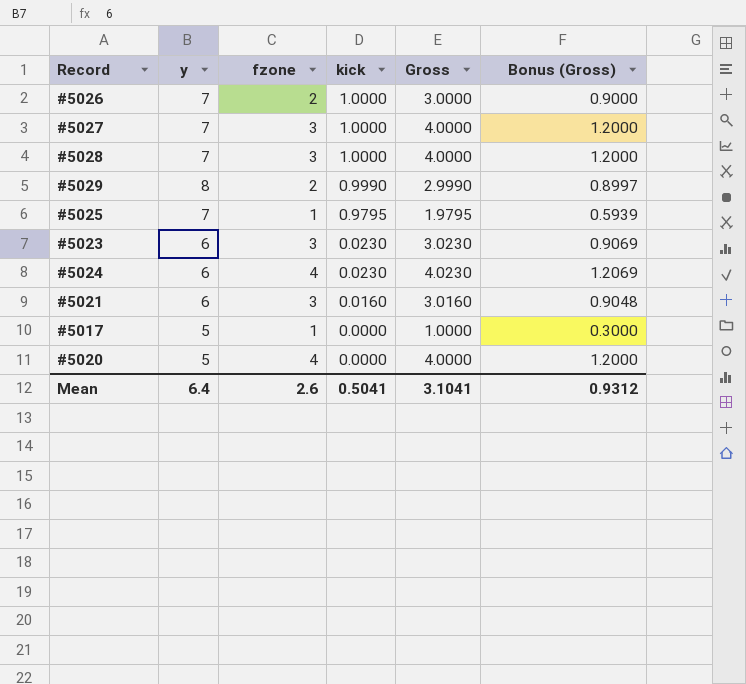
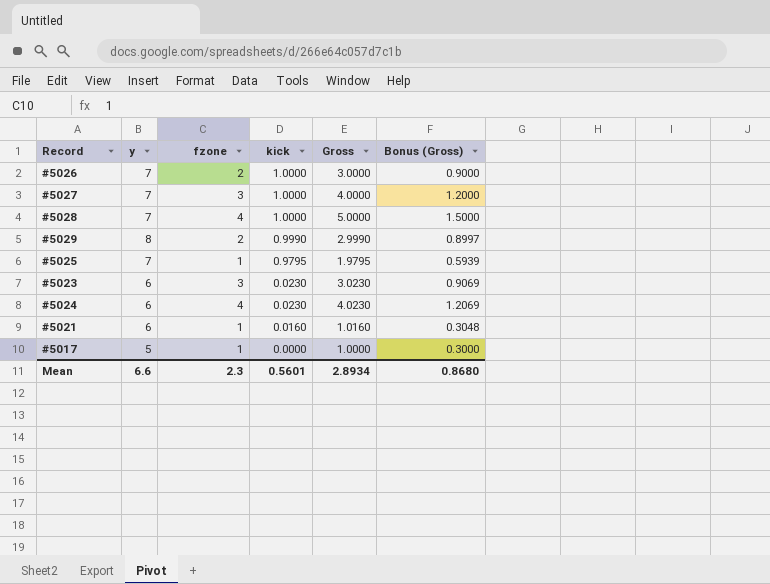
row #5020: 5 | 4 | 0.0000 | 4.0000 | 1.2000 -> none
#5028 | fzone: 3 -> 4
#5028 | Gross: 4.0000 -> 5.0000
#5028 | Bonus (Gross): 1.2000 -> 1.5000
#5021 | fzone: 3 -> 1
#5021 | Gross: 3.0160 -> 1.0160
#5021 | Bonus (Gross): 0.9048 -> 0.3048
Mean | y: 6.4 -> 6.6
Mean | fzone: 2.6 -> 2.3
Mean | kick: 0.5041 -> 0.5601
Mean | Gross: 3.1041 -> 2.8934
Mean | Bonus (Gross): 0.9312 -> 0.8680

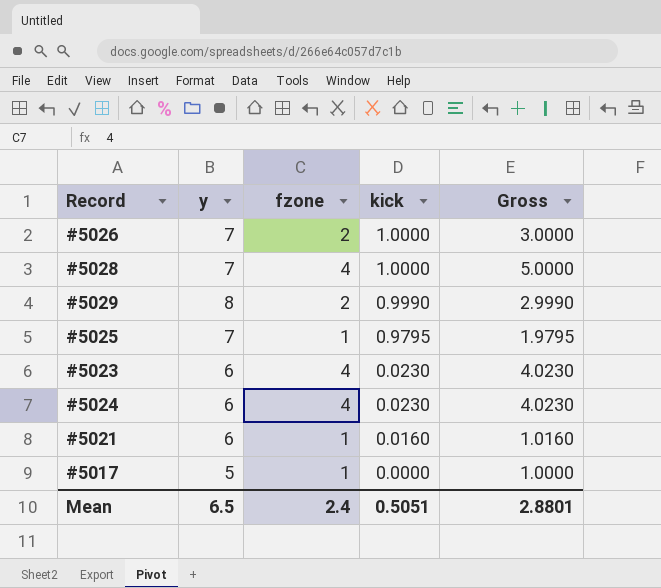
column Bonus (Gross) | formula: [Gross] * 0.3 -> none
row #5027: 7 | 3 | 1.0000 | 4.0000 | 1.2000 -> none
#5023 | fzone: 3 -> 4
#5023 | Gross: 3.0230 -> 4.0230
Mean | y: 6.6 -> 6.5
Mean | fzone: 2.3 -> 2.4
Mean | kick: 0.5601 -> 0.5051
Mean | Gross: 2.8934 -> 2.8801

